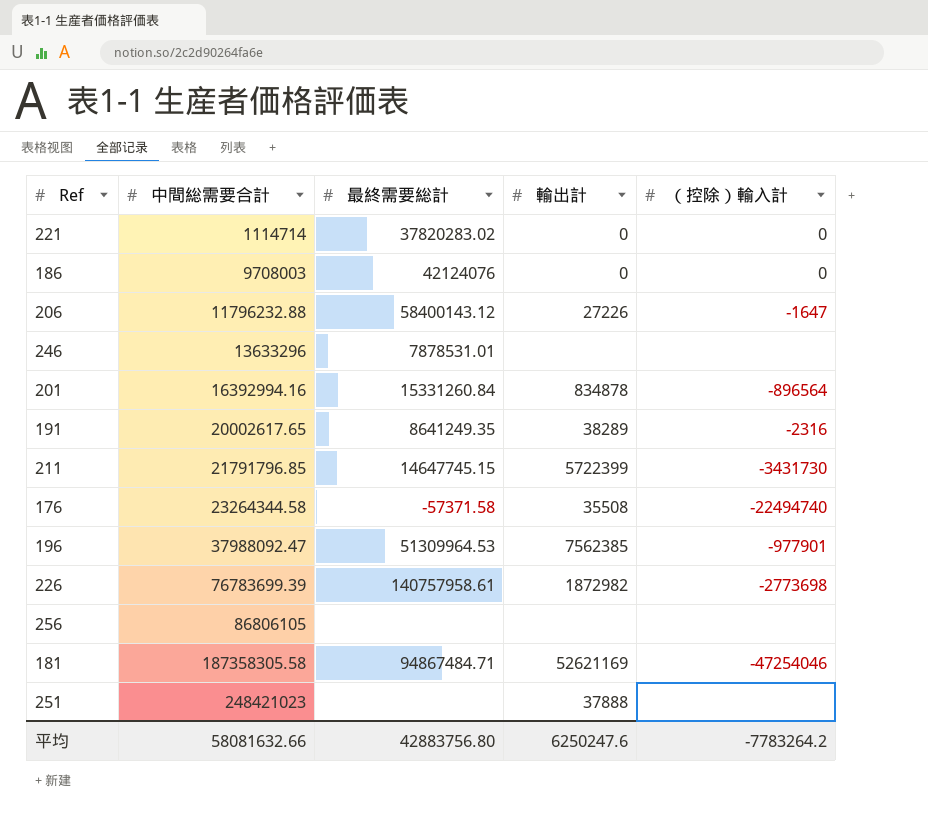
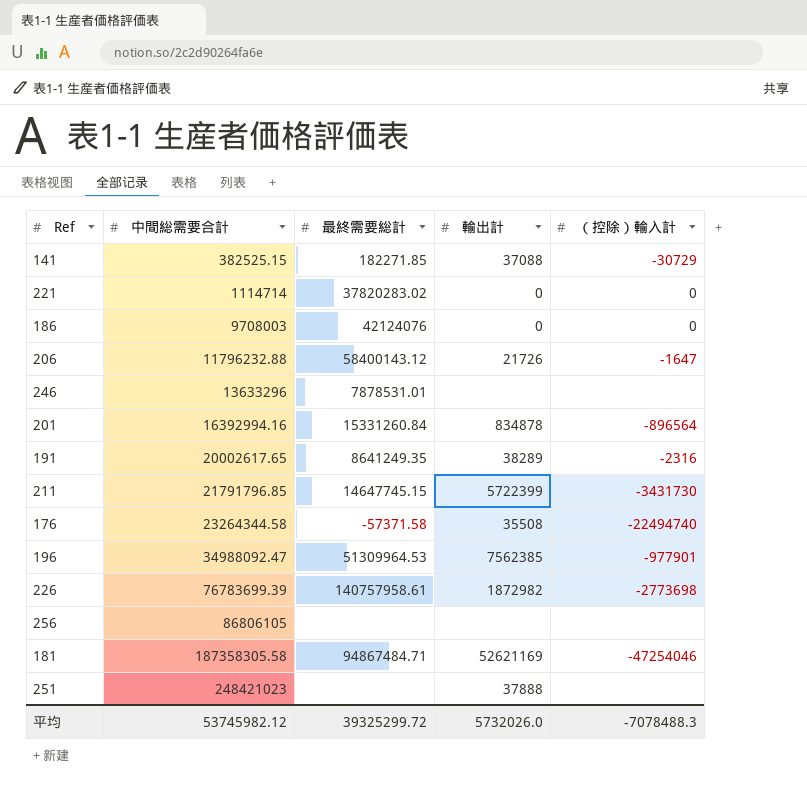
row 141: none -> 382525.15 | 182271.85 | 37088 | -30729
206 | 輸出計: 27226 -> 21726
196 | 中間総需要合計: 37988092.47 -> 34988092.47
平均 | 中間総需要合計: 58081632.66 -> 53745982.12
平均 | 最終需要総計: 42883756.80 -> 39325299.72
平均 | 輸出計: 6250247.6 -> 5732026.0
平均 | （控除）輸入計: -7783264.2 -> -7078488.3

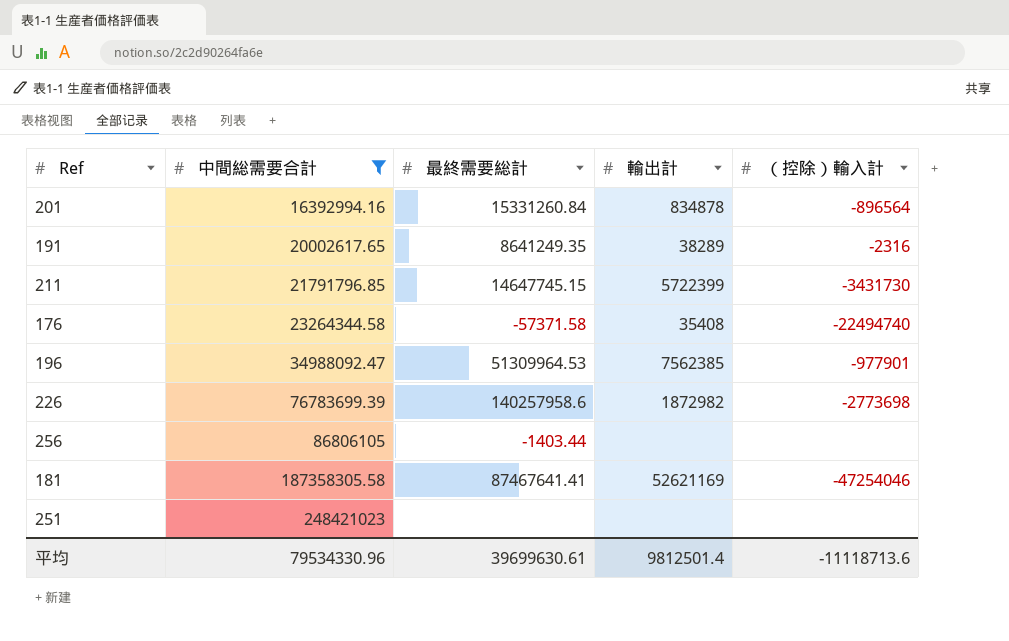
filter: none -> 中間総需要合計 >= 16392994.16
176 | 輸出計: 35508 -> 35408
226 | 最終需要総計: 140757958.61 -> 140257958.6
256 | 最終需要総計: none -> -1403.44
181 | 最終需要総計: 94867484.71 -> 87467641.41
251 | 輸出計: 37888 -> none
平均 | 中間総需要合計: 53745982.12 -> 79534330.96
平均 | 最終需要総計: 39325299.72 -> 39699630.61
平均 | 輸出計: 5732026.0 -> 9812501.4
平均 | （控除）輸入計: -7078488.3 -> -11118713.6

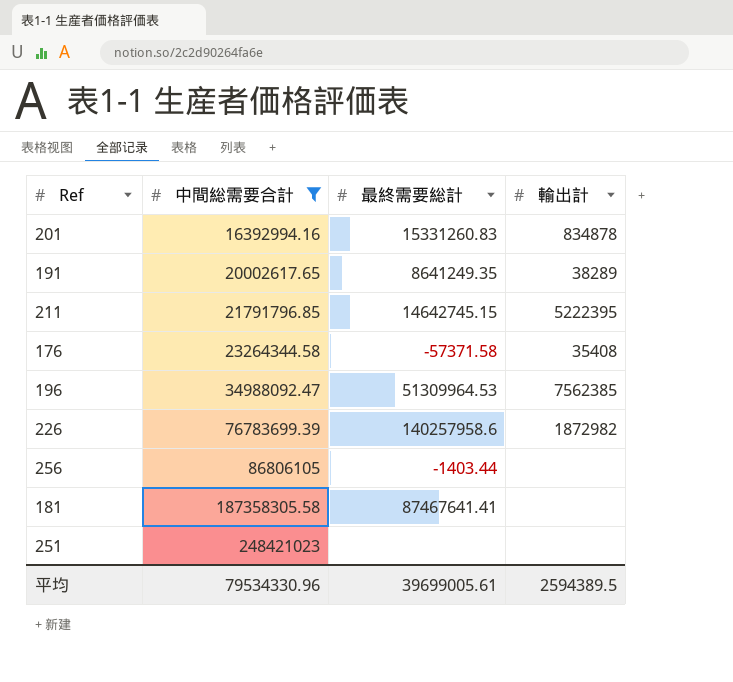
column （控除）輸入計 | position: 5 -> none
201 | 最終需要総計: 15331260.84 -> 15331260.83
211 | 最終需要総計: 14647745.15 -> 14642745.15
211 | 輸出計: 5722399 -> 5222395
181 | 輸出計: 52621169 -> none
平均 | 最終需要総計: 39699630.61 -> 39699005.61
平均 | 輸出計: 9812501.4 -> 2594389.5

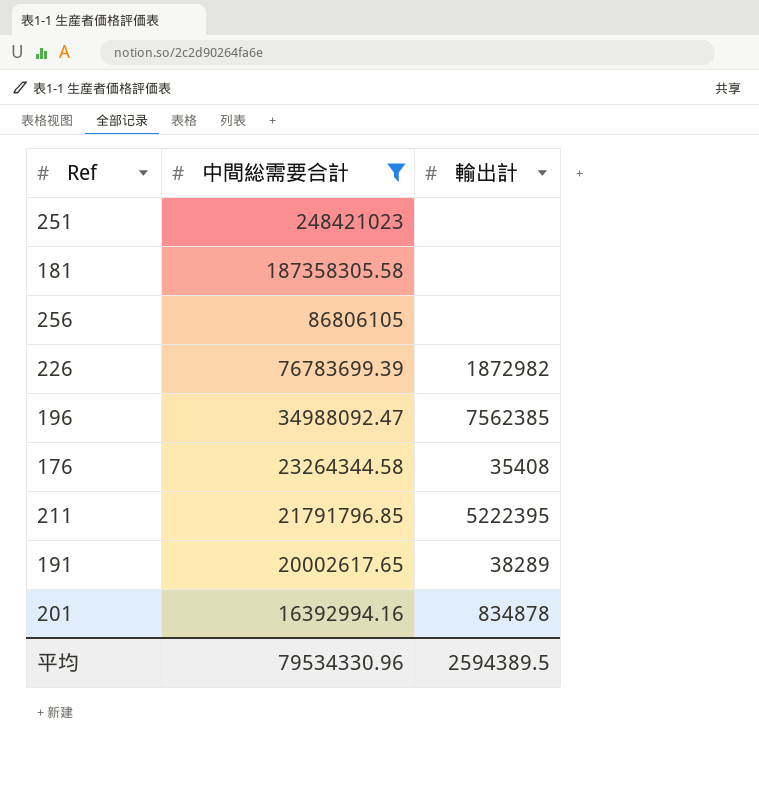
row order: 中間総需要合計 ascending -> 中間総需要合計 descending
column 最終需要総計 | position: 3 -> none

